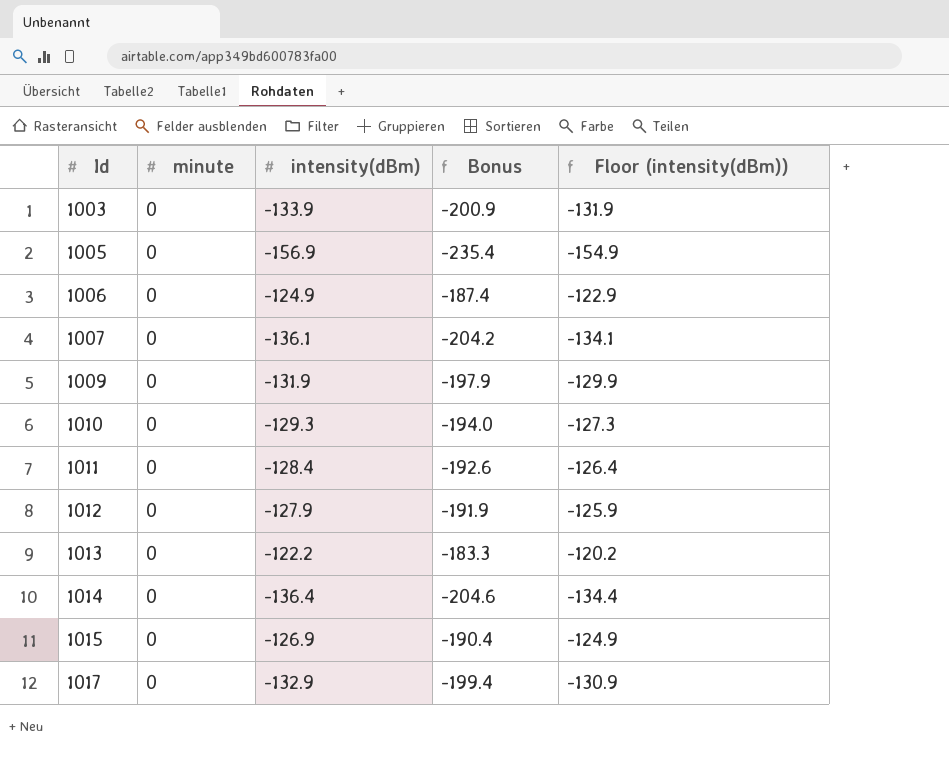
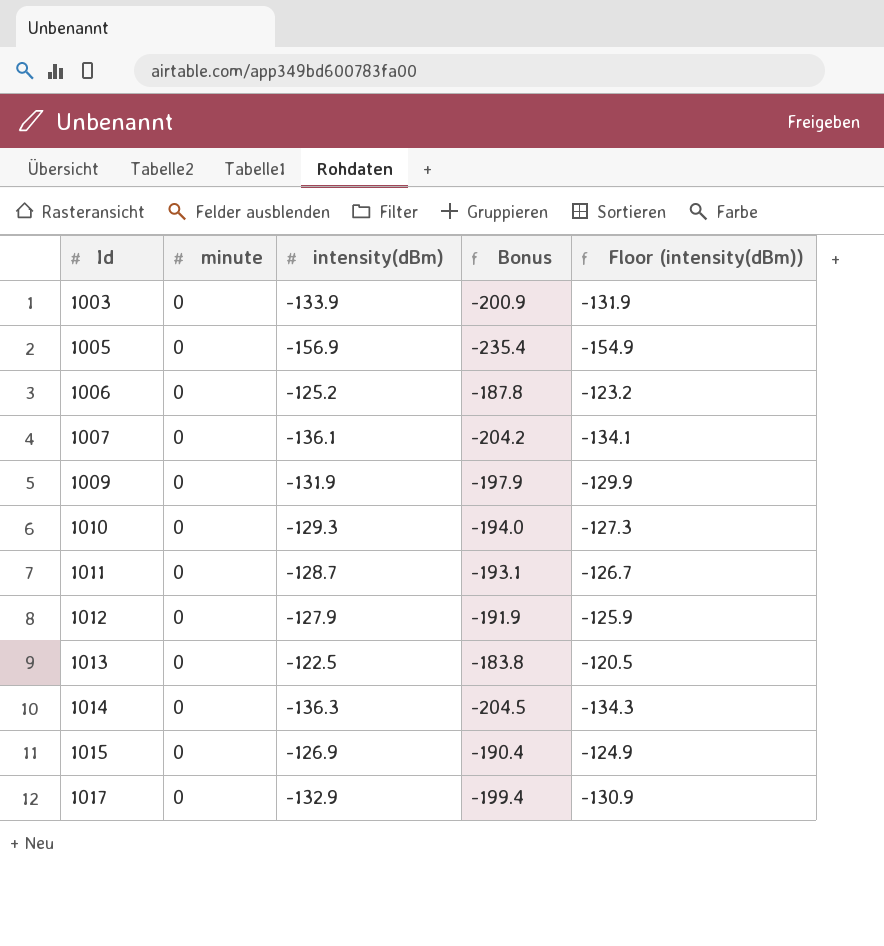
1006 | intensity(dBm): -124.9 -> -125.2
1006 | Bonus: -187.4 -> -187.8
1006 | Floor (intensity(dBm)): -122.9 -> -123.2
1011 | intensity(dBm): -128.4 -> -128.7
1011 | Bonus: -192.6 -> -193.1
1011 | Floor (intensity(dBm)): -126.4 -> -126.7
1013 | intensity(dBm): -122.2 -> -122.5
1013 | Bonus: -183.3 -> -183.8
1013 | Floor (intensity(dBm)): -120.2 -> -120.5
1014 | intensity(dBm): -136.4 -> -136.3
1014 | Bonus: -204.6 -> -204.5
1014 | Floor (intensity(dBm)): -134.4 -> -134.3

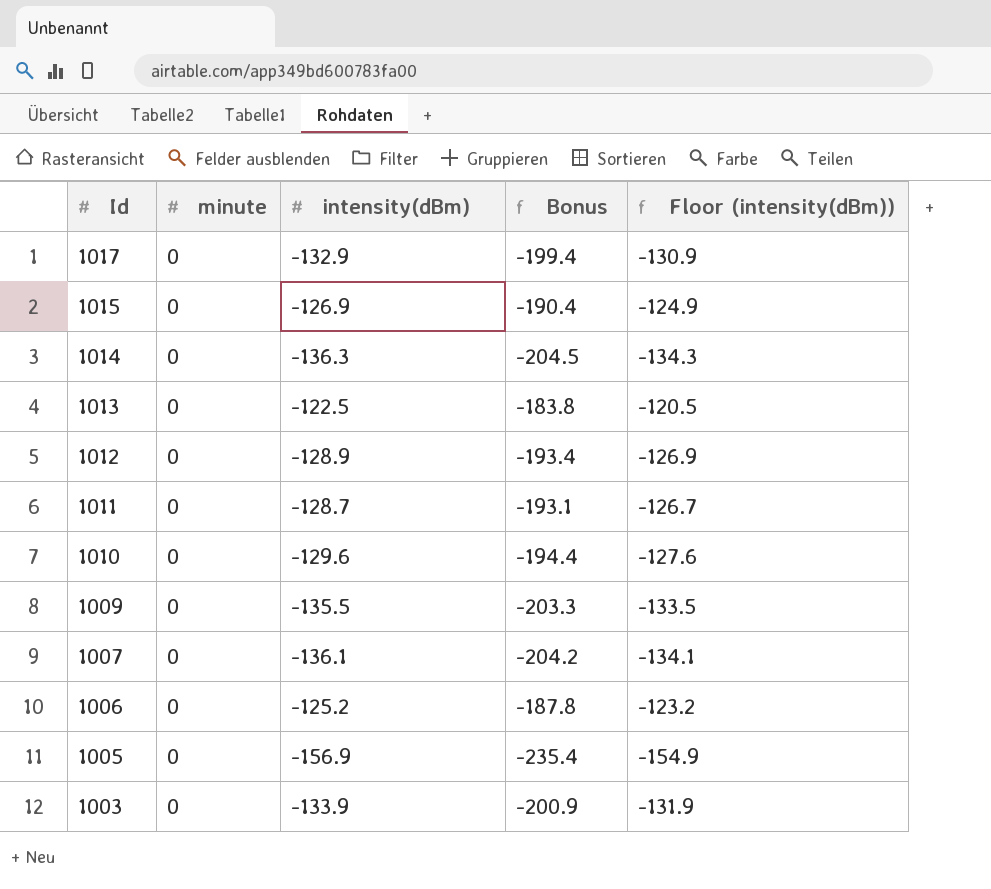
row order: Id ascending -> Id descending
1012 | intensity(dBm): -127.9 -> -128.9
1012 | Bonus: -191.9 -> -193.4
1012 | Floor (intensity(dBm)): -125.9 -> -126.9
1010 | intensity(dBm): -129.3 -> -129.6
1010 | Bonus: -194.0 -> -194.4
1010 | Floor (intensity(dBm)): -127.3 -> -127.6
1009 | intensity(dBm): -131.9 -> -135.5
1009 | Bonus: -197.9 -> -203.3
1009 | Floor (intensity(dBm)): -129.9 -> -133.5

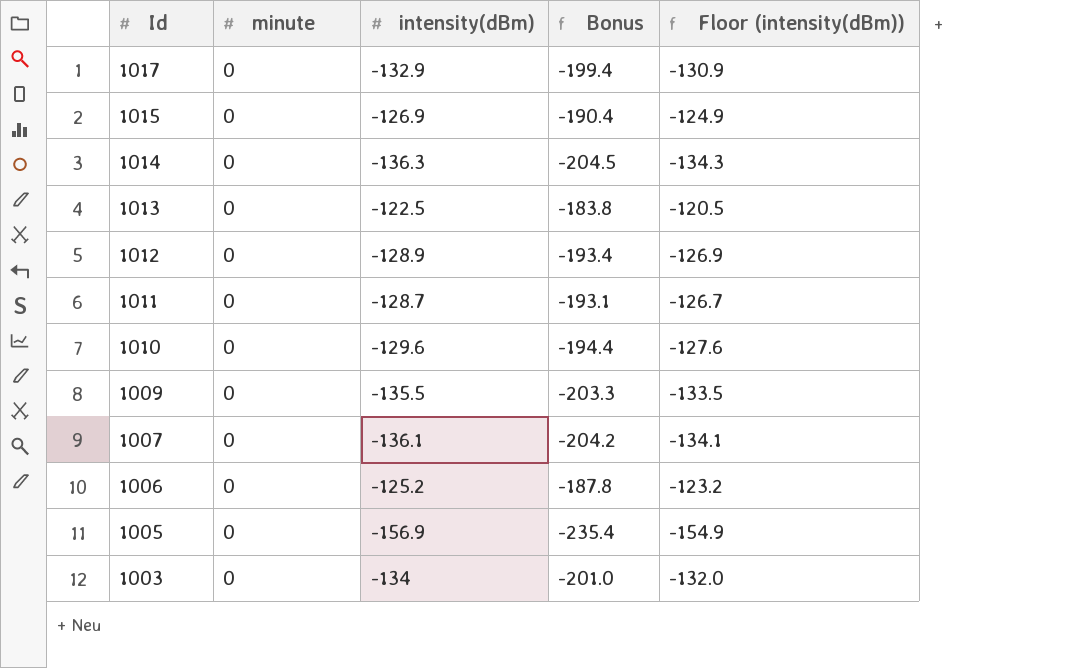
1003 | intensity(dBm): -133.9 -> -134
1003 | Bonus: -200.9 -> -201.0
1003 | Floor (intensity(dBm)): -131.9 -> -132.0

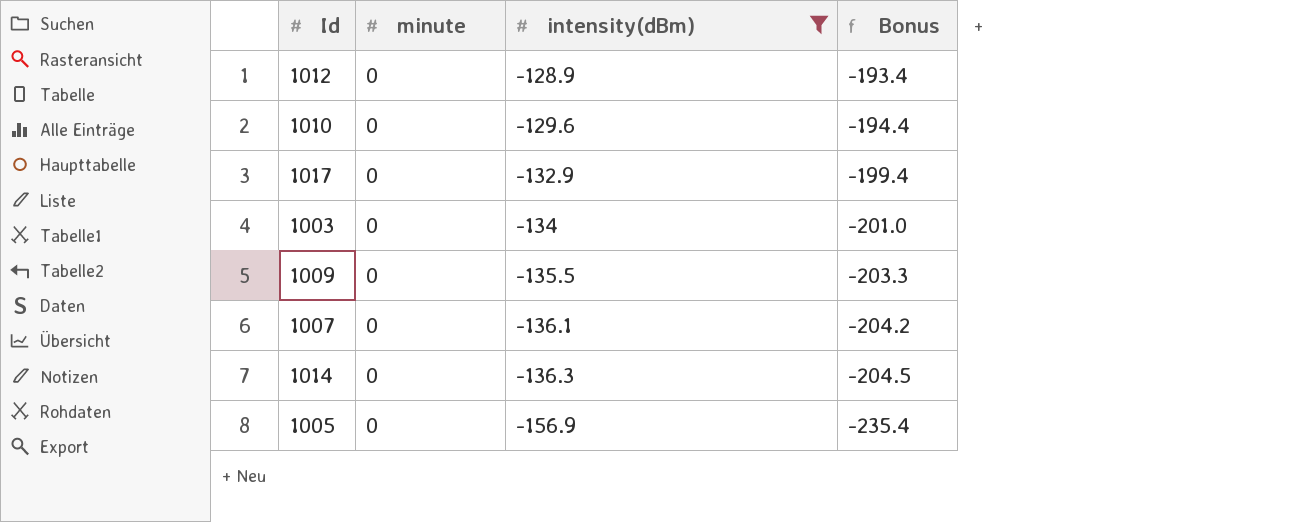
filter: none -> intensity(dBm) <= -128.9
row order: Id descending -> intensity(dBm) descending
column Floor (intensity(dBm)) | formula: [intensity(dBm)] + 2 -> none

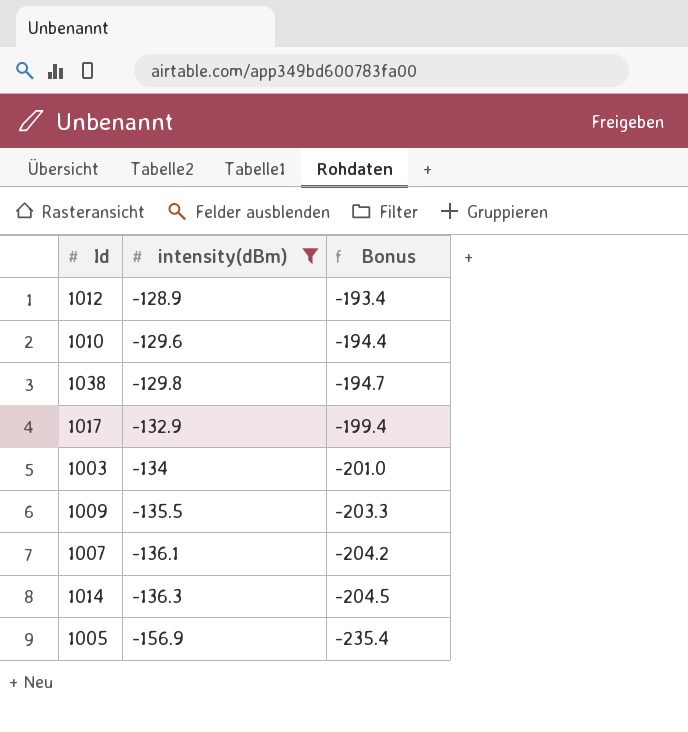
column minute | position: 2 -> none
row 1038: none -> -129.8 | -194.7

